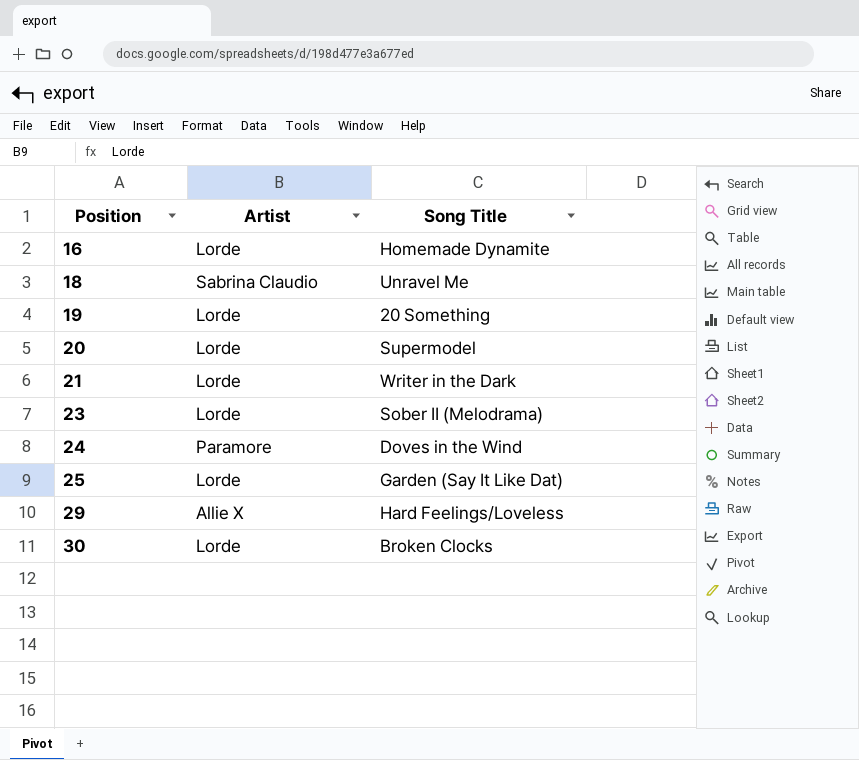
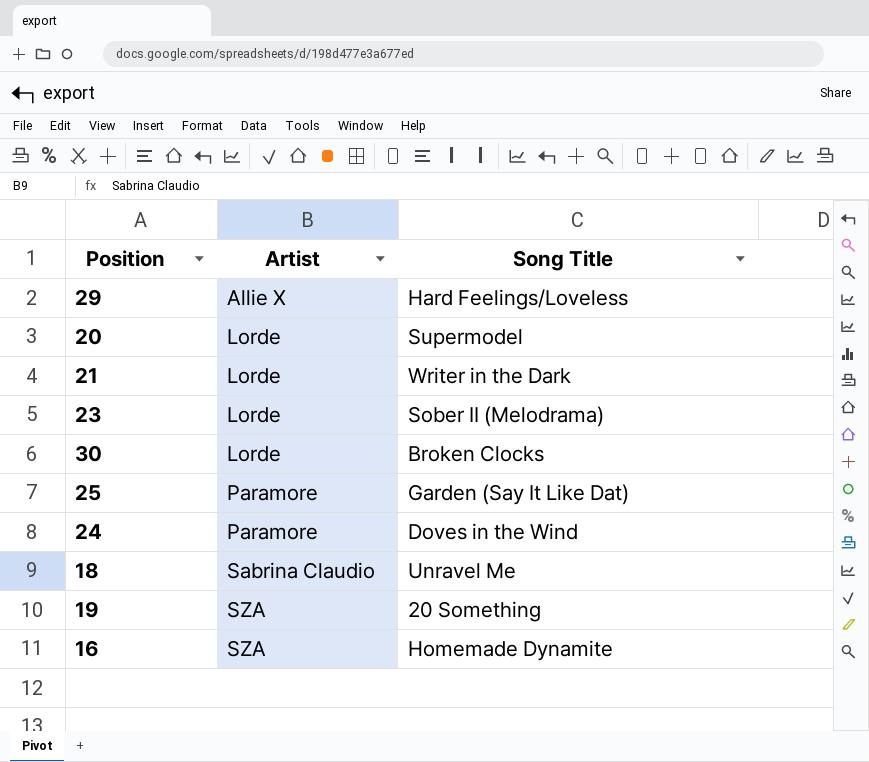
row order: Position ascending -> Artist ascending
25 | Artist: Lorde -> Paramore
19 | Artist: Lorde -> SZA
16 | Artist: Lorde -> SZA

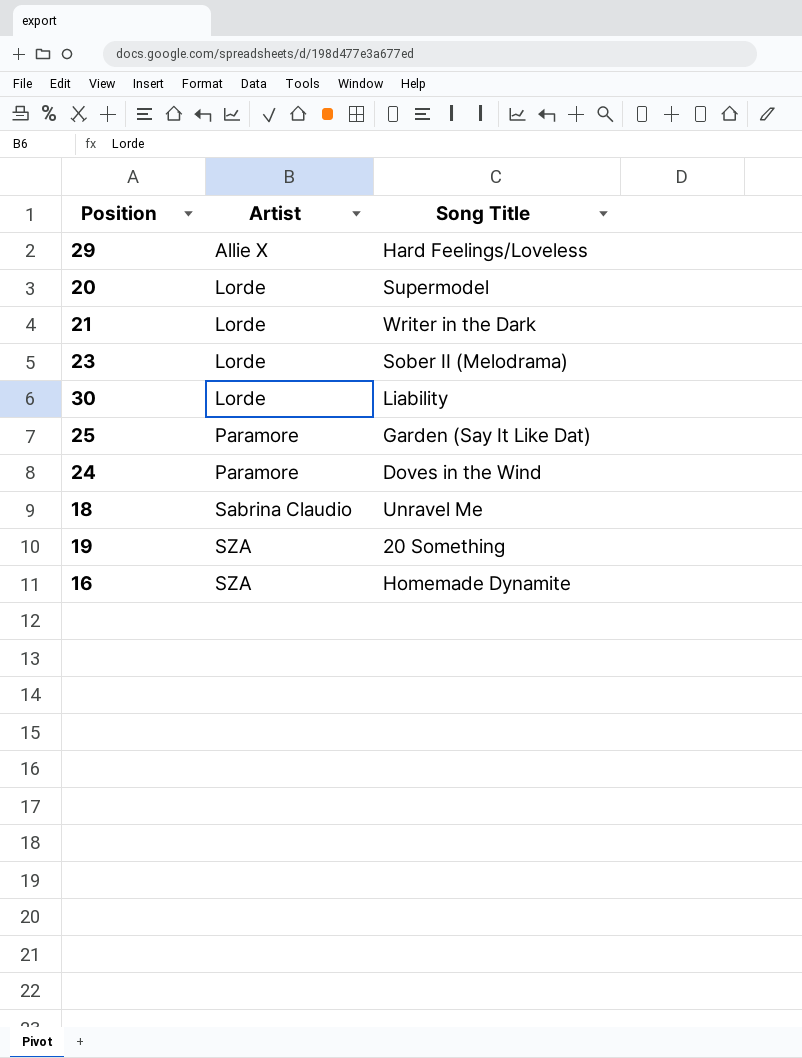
30 | Song Title: Broken Clocks -> Liability

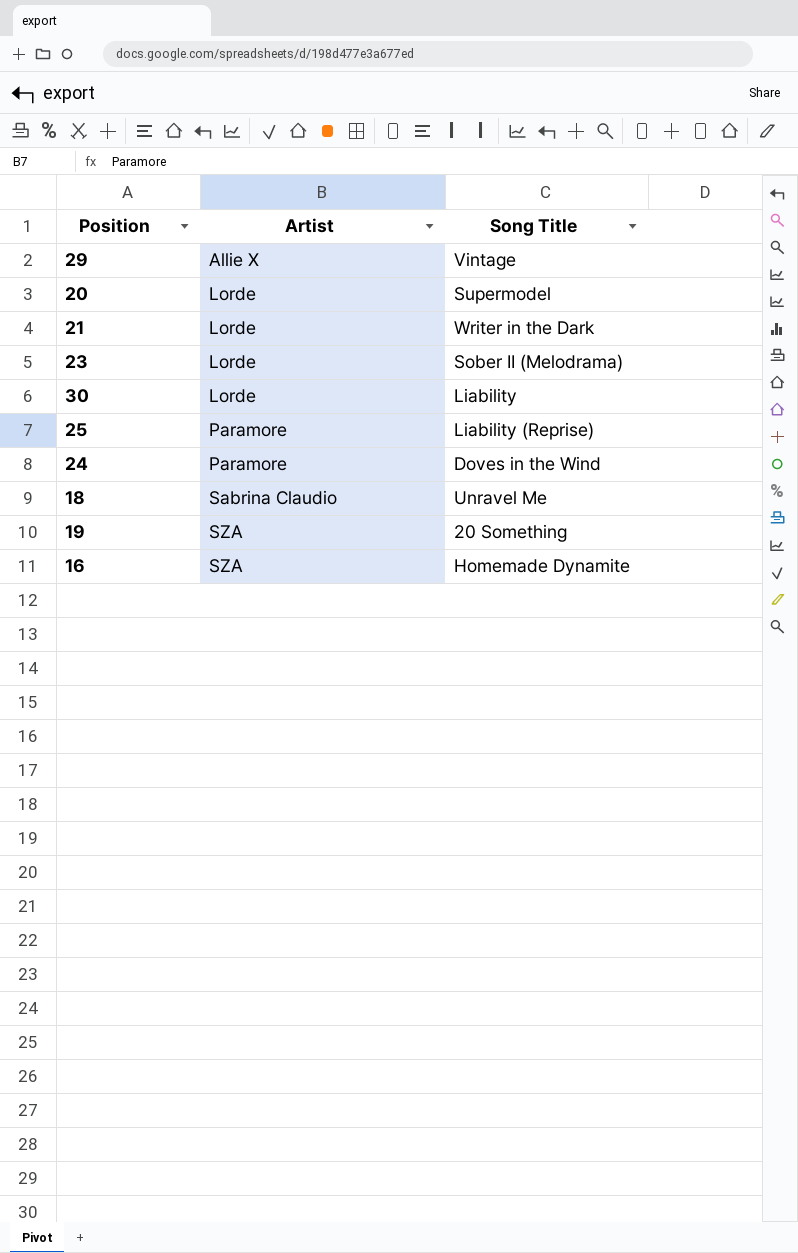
29 | Song Title: Hard Feelings/Loveless -> Vintage
25 | Song Title: Garden (Say It Like Dat) -> Liability (Reprise)

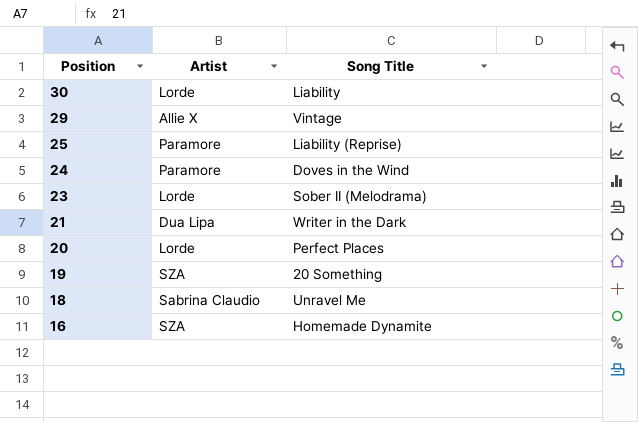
row order: Artist ascending -> Position descending
21 | Artist: Lorde -> Dua Lipa
20 | Song Title: Supermodel -> Perfect Places

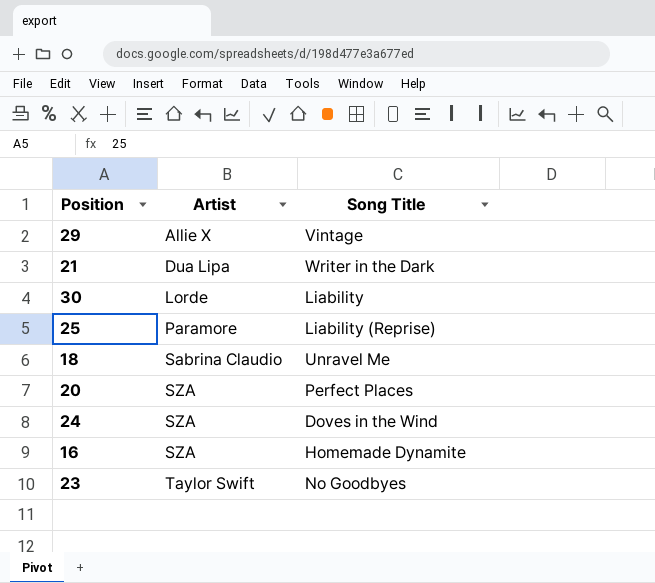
row order: Position descending -> Artist ascending
row 19: SZA | 20 Something -> none
20 | Artist: Lorde -> SZA
24 | Artist: Paramore -> SZA
23 | Artist: Lorde -> Taylor Swift
23 | Song Title: Sober II (Melodrama) -> No Goodbyes

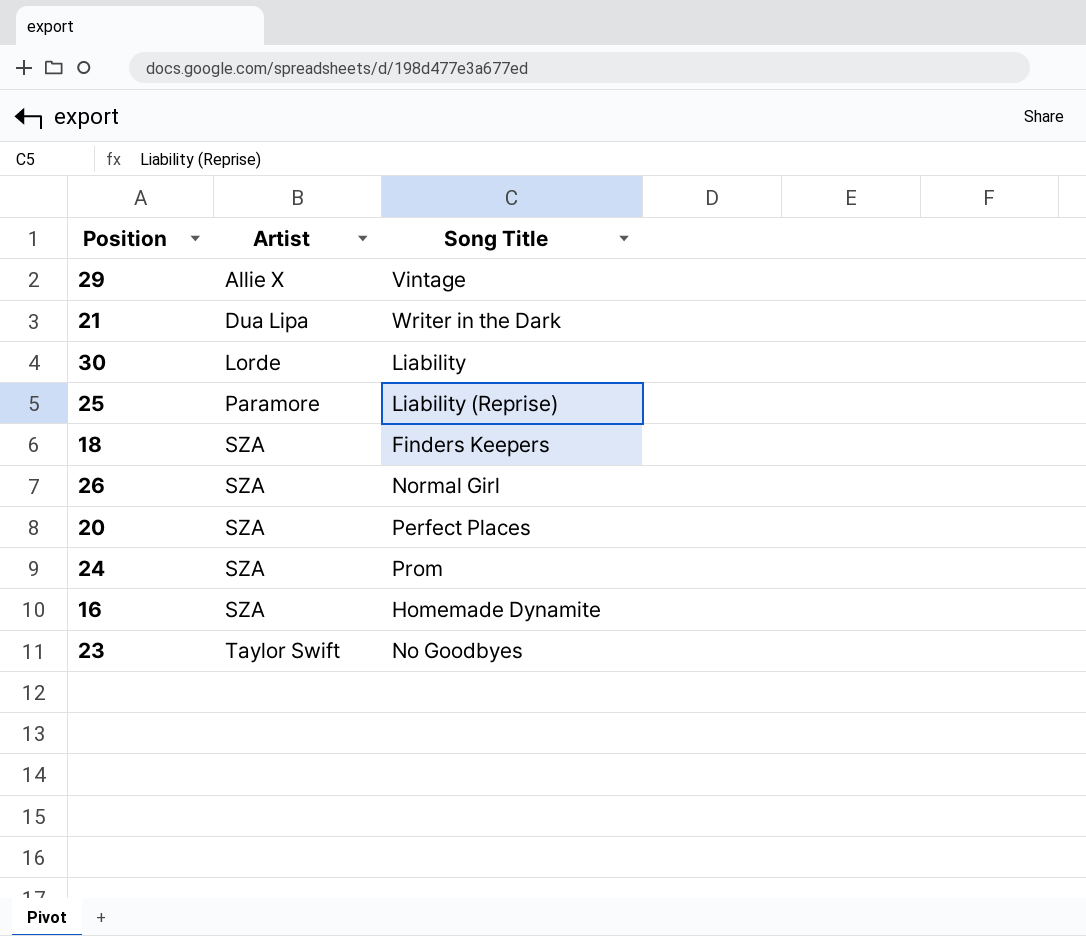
18 | Artist: Sabrina Claudio -> SZA
18 | Song Title: Unravel Me -> Finders Keepers
row 26: none -> SZA | Normal Girl
24 | Song Title: Doves in the Wind -> Prom

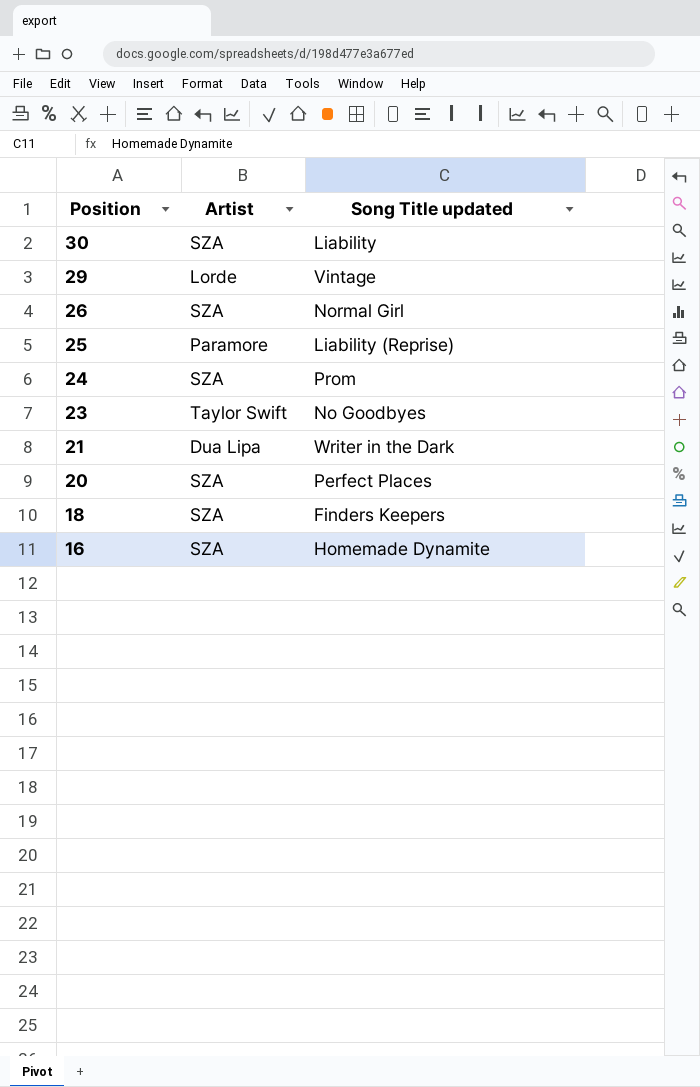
row order: Artist ascending -> Position descending
column name: Song Title -> Song Title updated
30 | Artist: Lorde -> SZA
29 | Artist: Allie X -> Lorde

